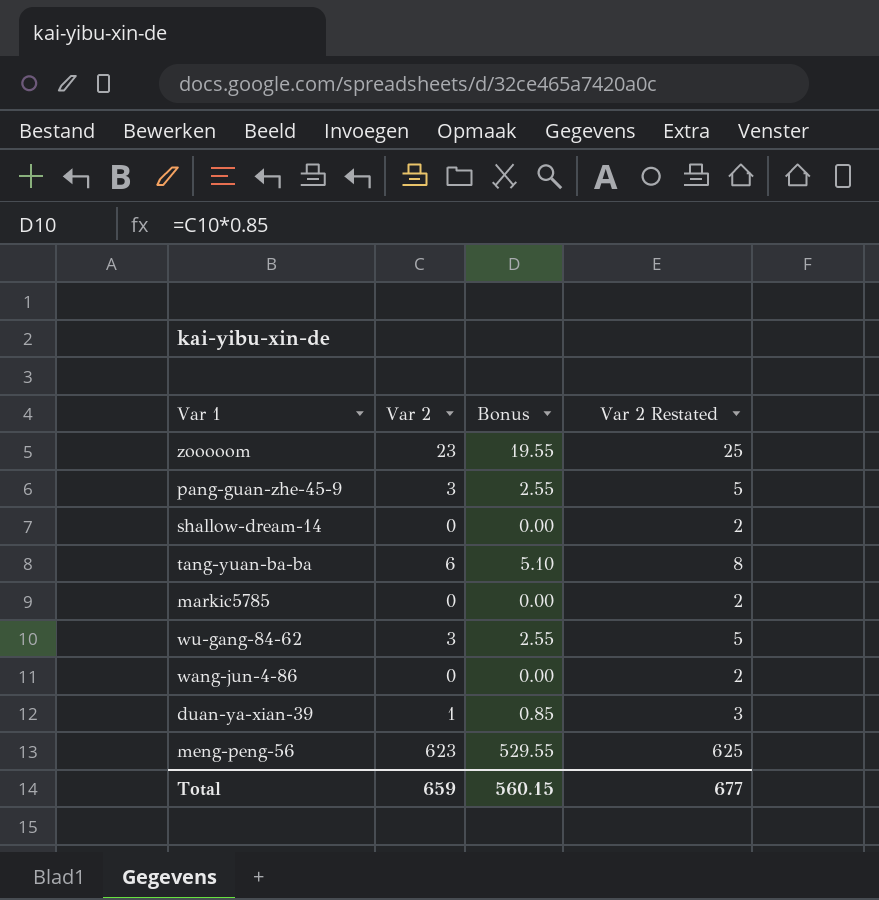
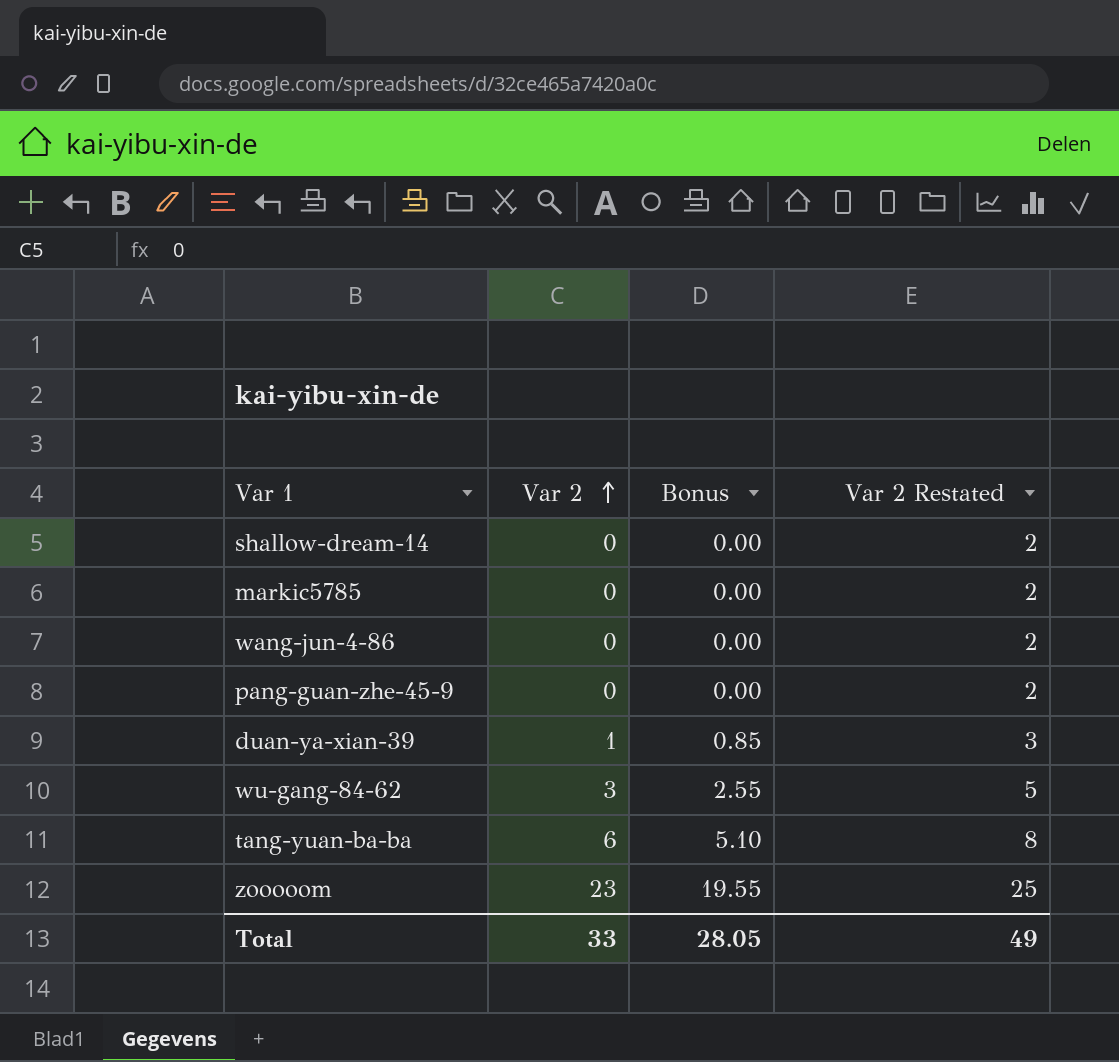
row order: none -> Var 2 ascending
row meng-peng-56: 623 | 529.55 | 625 -> none
pang-guan-zhe-45-9 | Var 2: 3 -> 0
pang-guan-zhe-45-9 | Bonus: 2.55 -> 0.00
pang-guan-zhe-45-9 | Var 2 Restated: 5 -> 2
Total | Var 2: 659 -> 33
Total | Bonus: 560.15 -> 28.05
Total | Var 2 Restated: 677 -> 49

